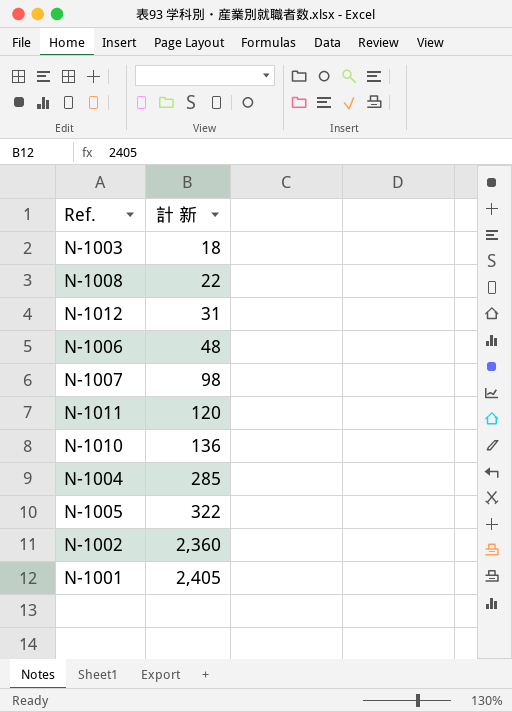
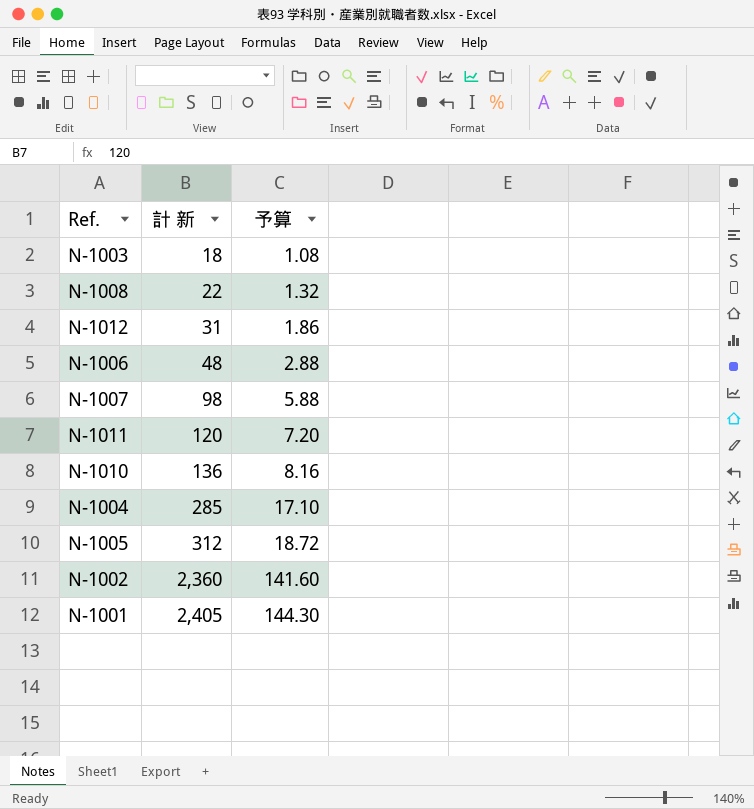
column 予算 | formula: none -> [計 新] * 0.06
N-1005 | 計 新: 322 -> 312

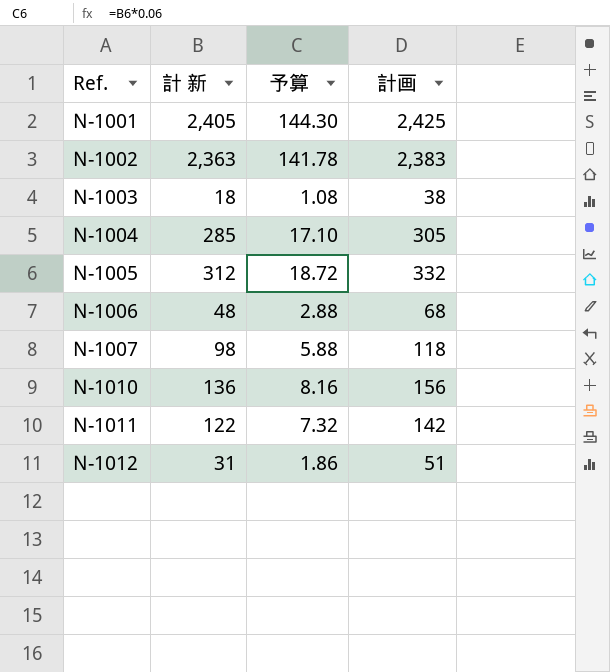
row order: 計 新 ascending -> Ref. ascending
column 計画 | formula: none -> [計 新] + 20
row N-1008: 22 | 1.32 -> none
N-1002 | 計 新: 2,360 -> 2,363
N-1002 | 予算: 141.60 -> 141.78
N-1011 | 計 新: 120 -> 122
N-1011 | 予算: 7.20 -> 7.32

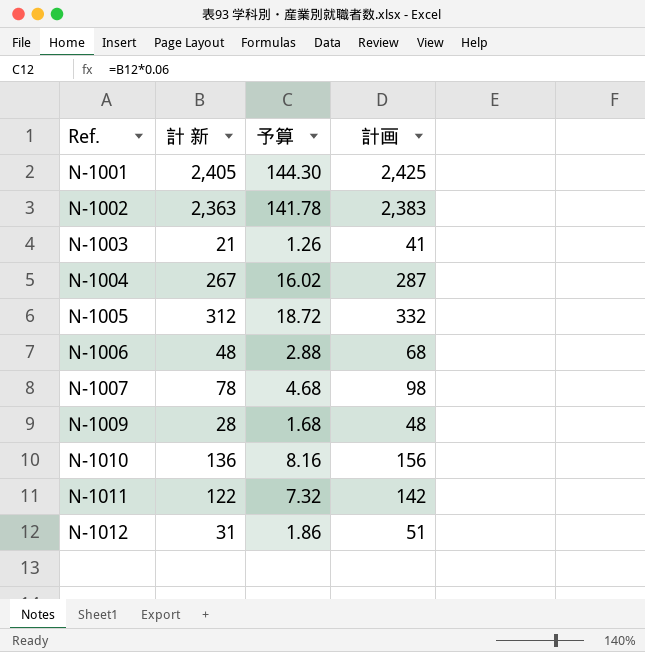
N-1003 | 計 新: 18 -> 21
N-1003 | 予算: 1.08 -> 1.26
N-1003 | 計画: 38 -> 41
N-1004 | 計 新: 285 -> 267
N-1004 | 予算: 17.10 -> 16.02
N-1004 | 計画: 305 -> 287
N-1007 | 計 新: 98 -> 78
N-1007 | 予算: 5.88 -> 4.68
N-1007 | 計画: 118 -> 98
row N-1009: none -> 28 | 1.68 | 48

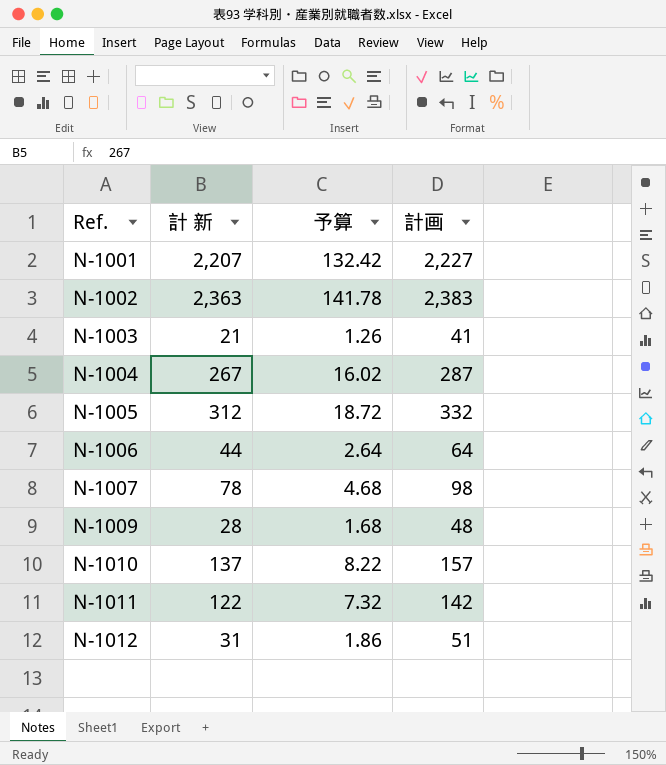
N-1001 | 計 新: 2,405 -> 2,207
N-1001 | 予算: 144.30 -> 132.42
N-1001 | 計画: 2,425 -> 2,227
N-1006 | 計 新: 48 -> 44
N-1006 | 予算: 2.88 -> 2.64
N-1006 | 計画: 68 -> 64
N-1010 | 計 新: 136 -> 137
N-1010 | 予算: 8.16 -> 8.22
N-1010 | 計画: 156 -> 157

